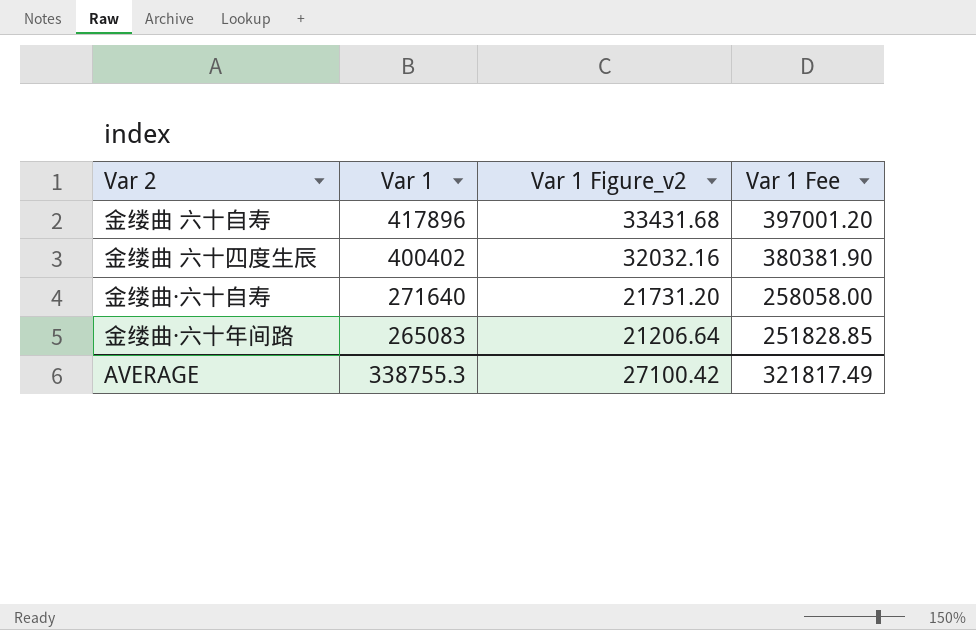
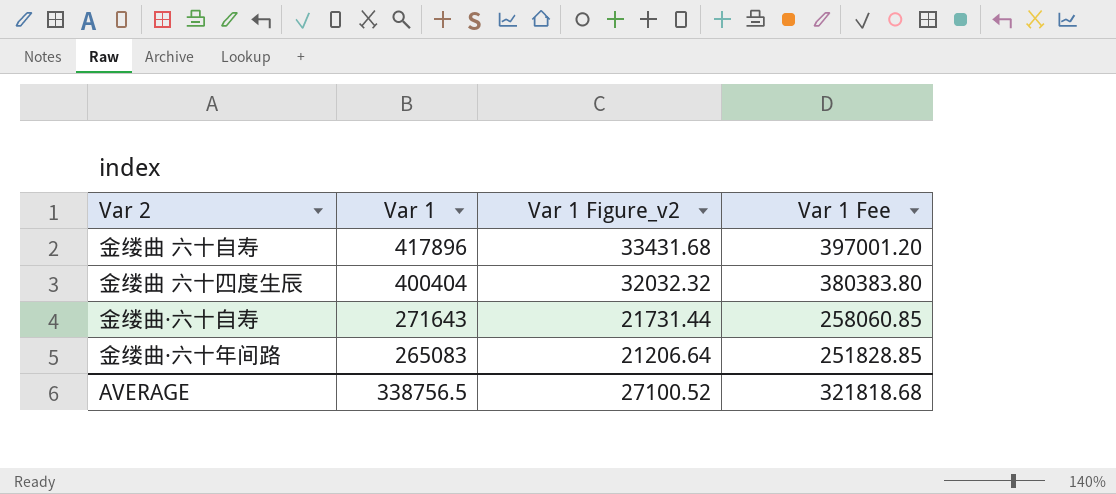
金缕曲 六十四度生辰 | Var 1: 400402 -> 400404
金缕曲 六十四度生辰 | Var 1 Figure_v2: 32032.16 -> 32032.32
金缕曲 六十四度生辰 | Var 1 Fee: 380381.90 -> 380383.80
金缕曲·六十自寿 | Var 1: 271640 -> 271643
金缕曲·六十自寿 | Var 1 Figure_v2: 21731.20 -> 21731.44
金缕曲·六十自寿 | Var 1 Fee: 258058.00 -> 258060.85
AVERAGE | Var 1: 338755.3 -> 338756.5
AVERAGE | Var 1 Figure_v2: 27100.42 -> 27100.52
AVERAGE | Var 1 Fee: 321817.49 -> 321818.68

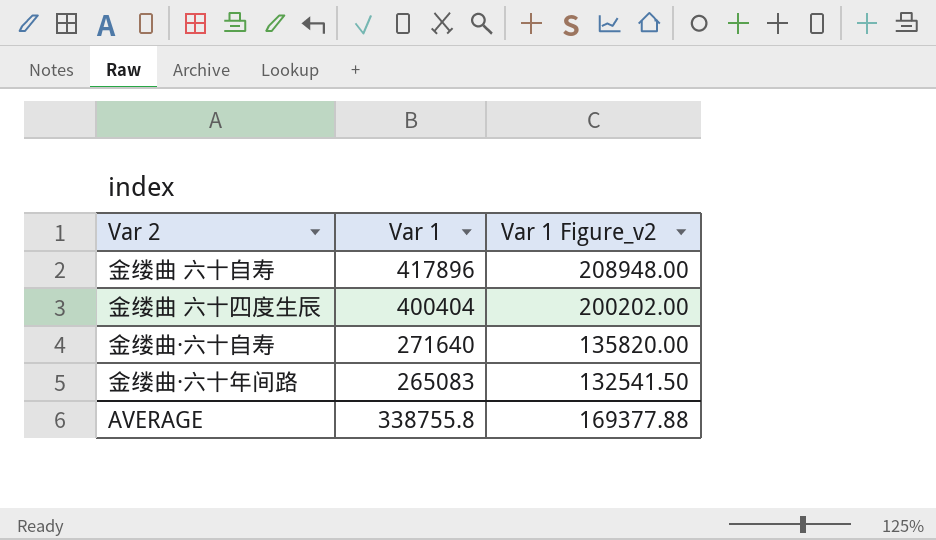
column Var 1 Fee | formula: [Var 1] * 0.95 -> none
column Var 1 Figure_v2 | formula: [Var 1] * 0.08 -> [Var 1] * 0.5
金缕曲·六十自寿 | Var 1: 271643 -> 271640
AVERAGE | Var 1: 338756.5 -> 338755.8
AVERAGE | Var 1 Figure_v2: 27100.52 -> 169377.88

